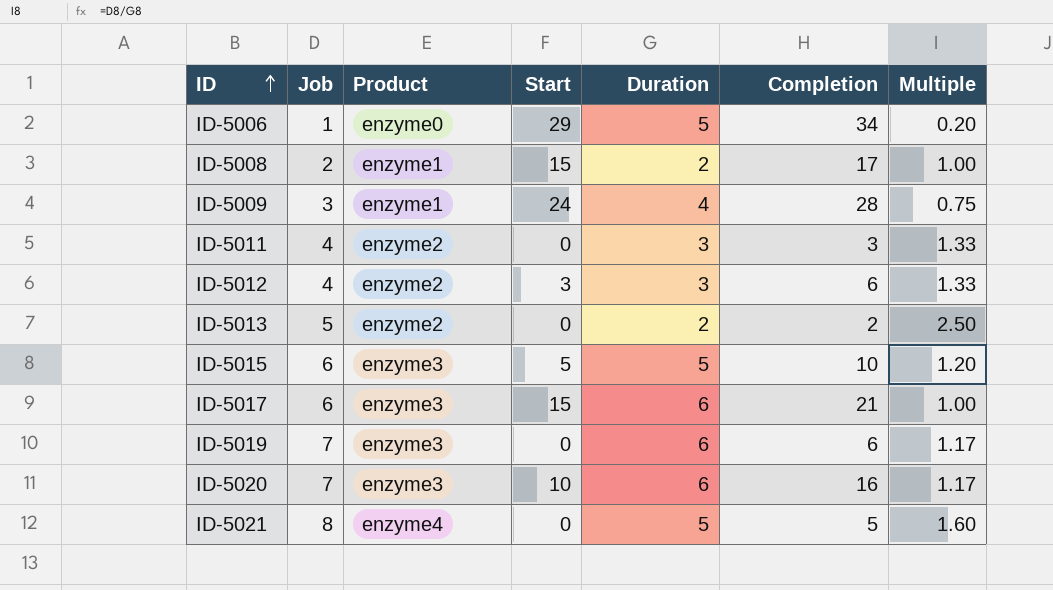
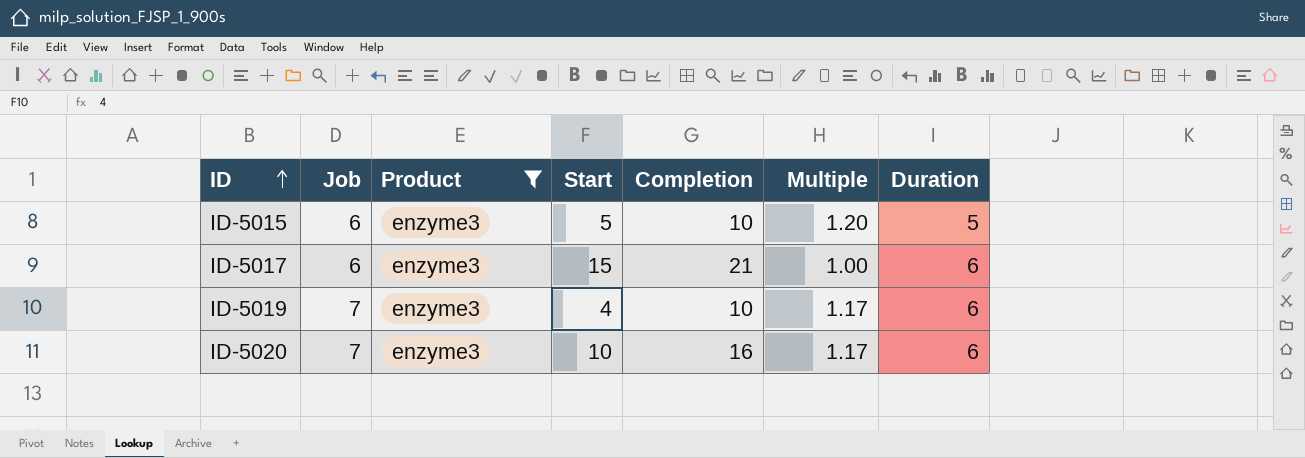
filter: none -> Product = enzyme3
column Duration | position: 5 -> 7
ID-5019 | Start: 0 -> 4
ID-5019 | Completion: 6 -> 10

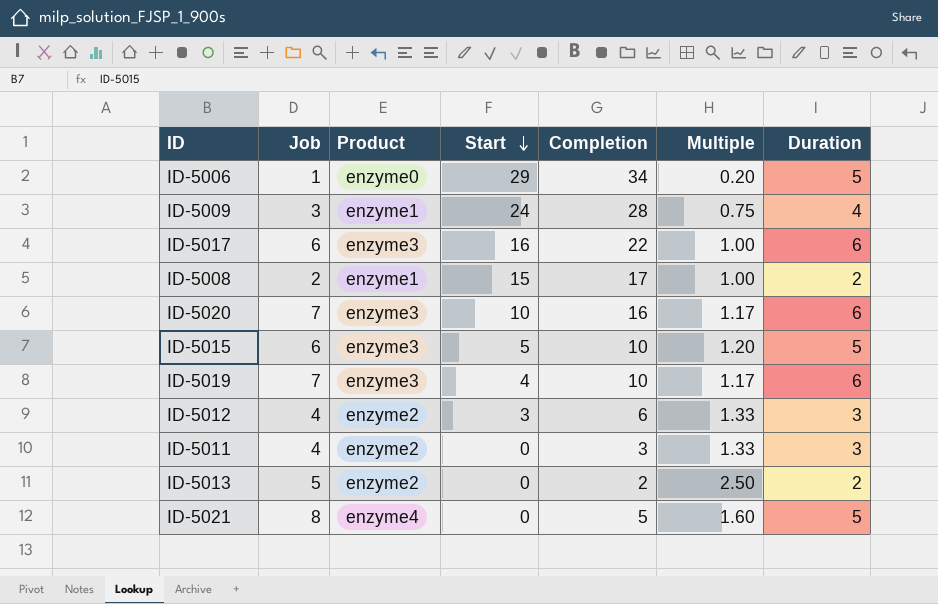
filter: Product = enzyme3 -> none
row order: ID ascending -> Start descending
ID-5017 | Start: 15 -> 16
ID-5017 | Completion: 21 -> 22

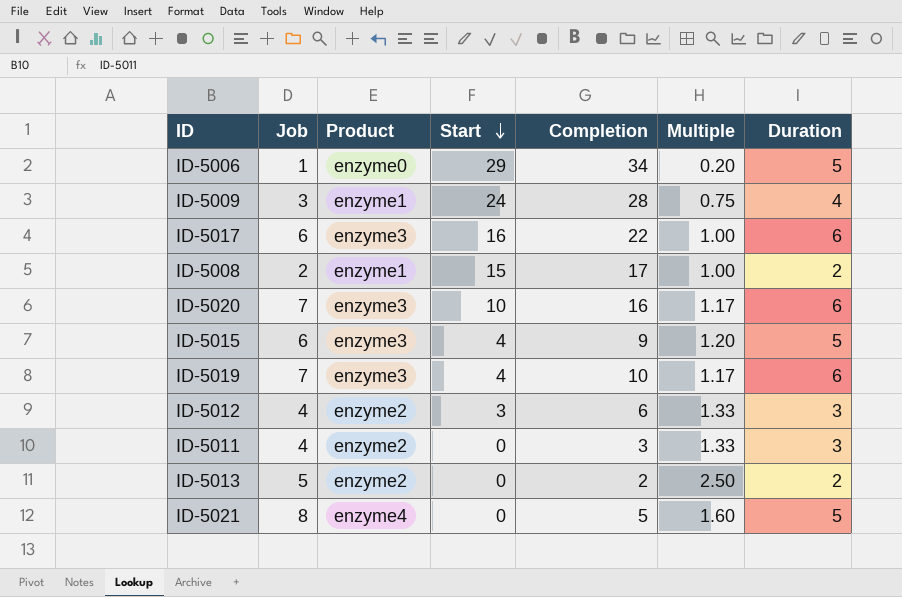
ID-5015 | Start: 5 -> 4
ID-5015 | Completion: 10 -> 9

